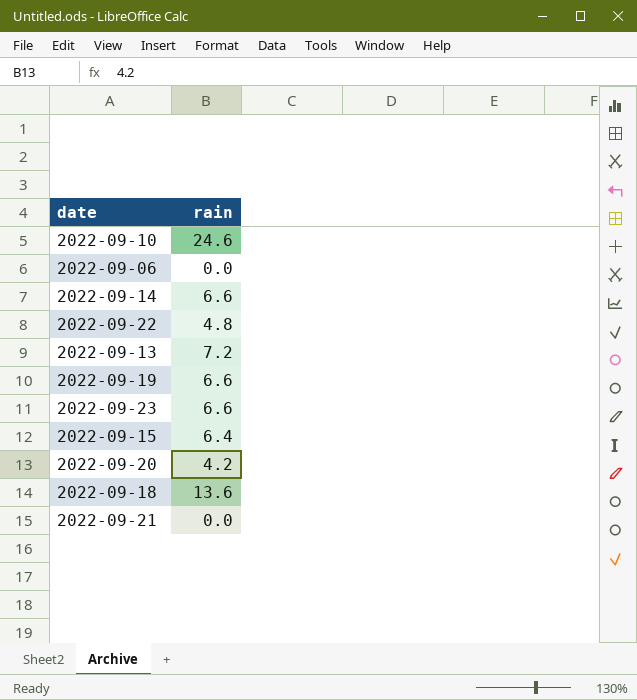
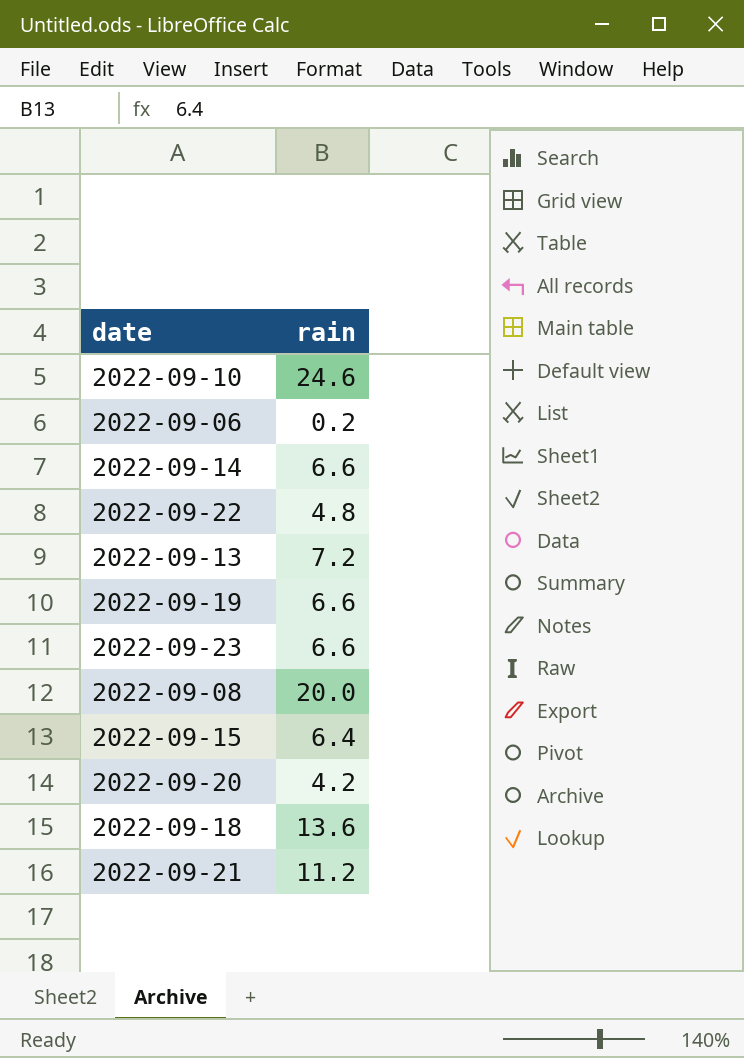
2022-09-06 | rain: 0.0 -> 0.2
row 2022-09-08: none -> 20.0
2022-09-21 | rain: 0.0 -> 11.2

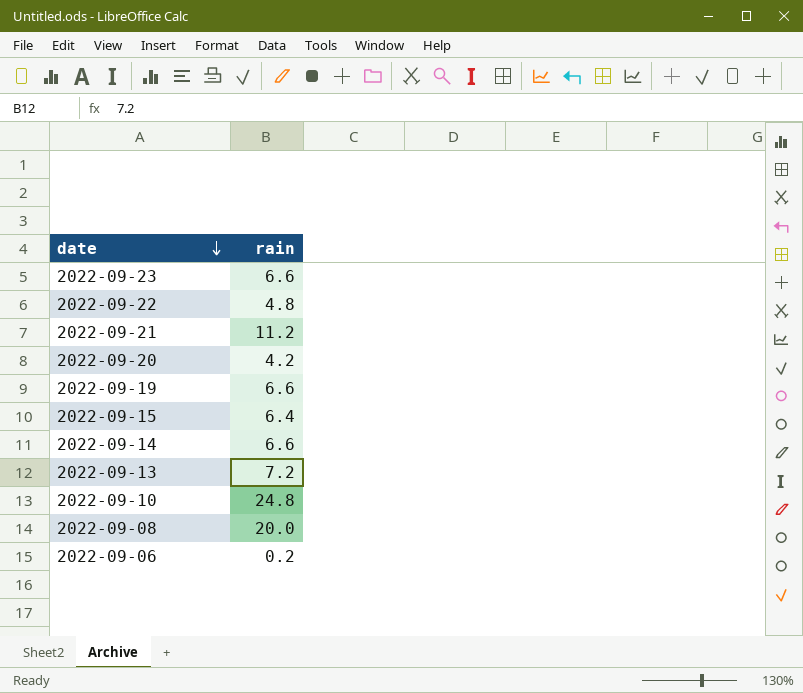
row order: none -> date descending
row 2022-09-18: 13.6 -> none
2022-09-10 | rain: 24.6 -> 24.8

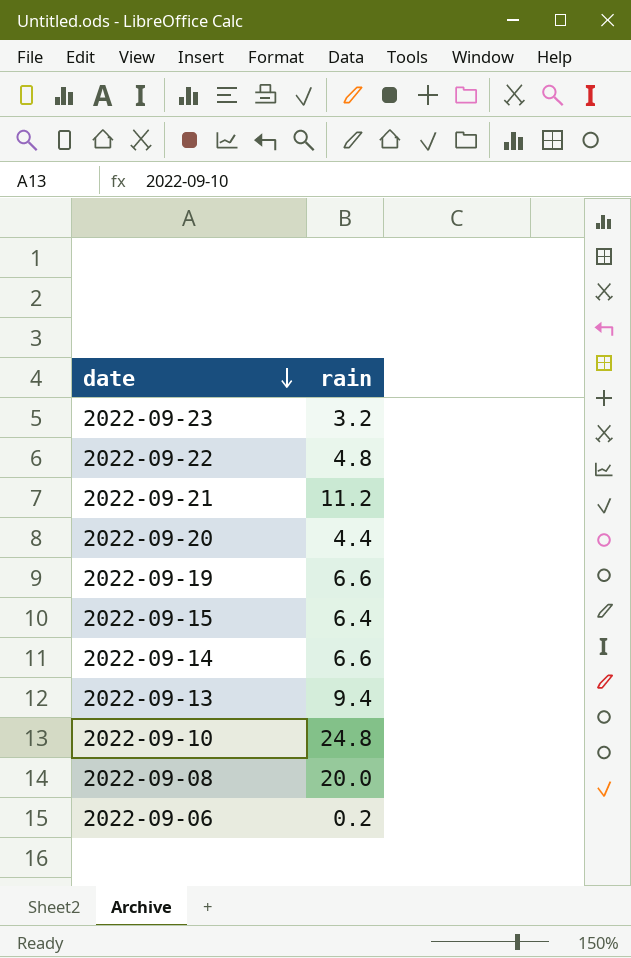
2022-09-23 | rain: 6.6 -> 3.2
2022-09-20 | rain: 4.2 -> 4.4
2022-09-13 | rain: 7.2 -> 9.4

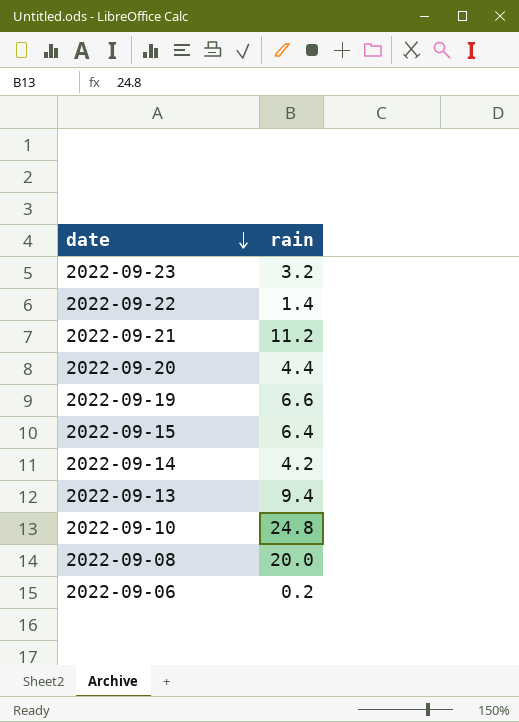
2022-09-22 | rain: 4.8 -> 1.4
2022-09-14 | rain: 6.6 -> 4.2

